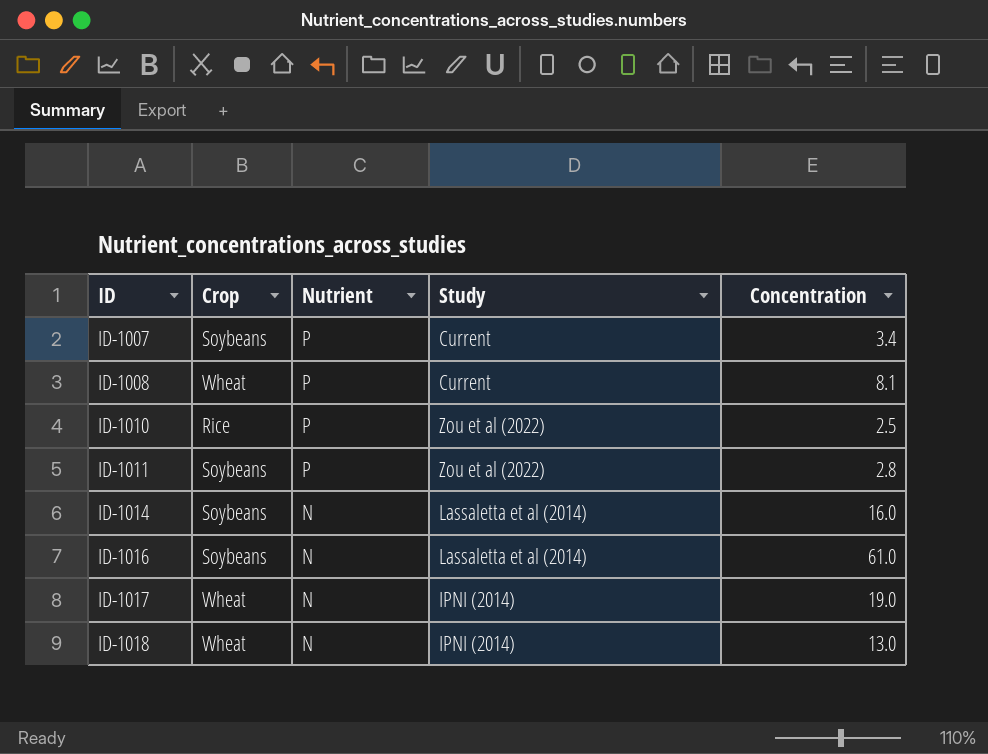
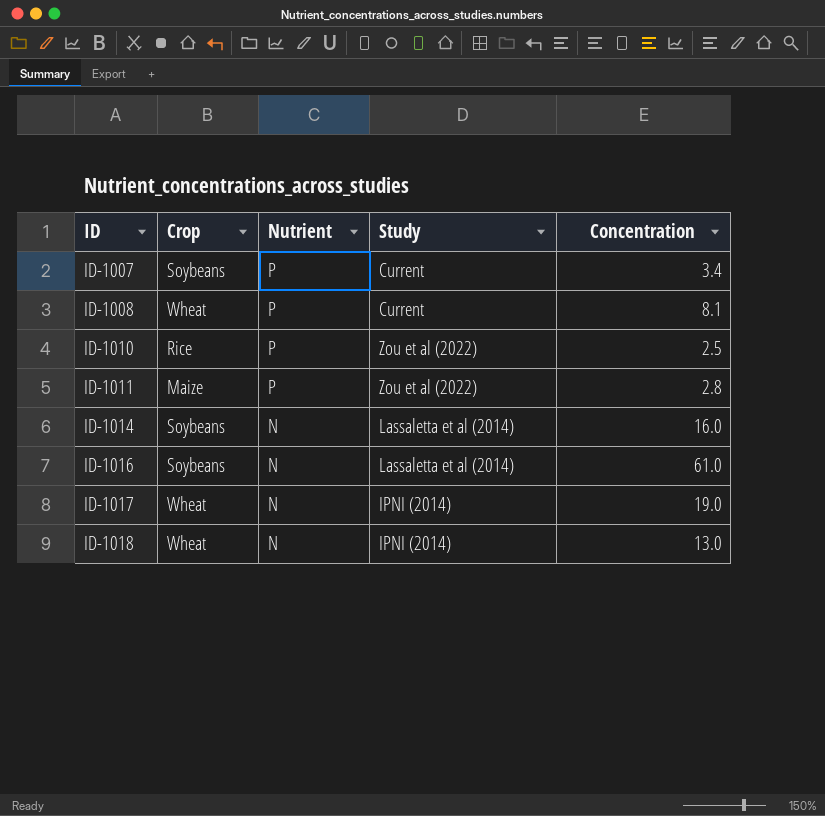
ID-1011 | Crop: Soybeans -> Maize

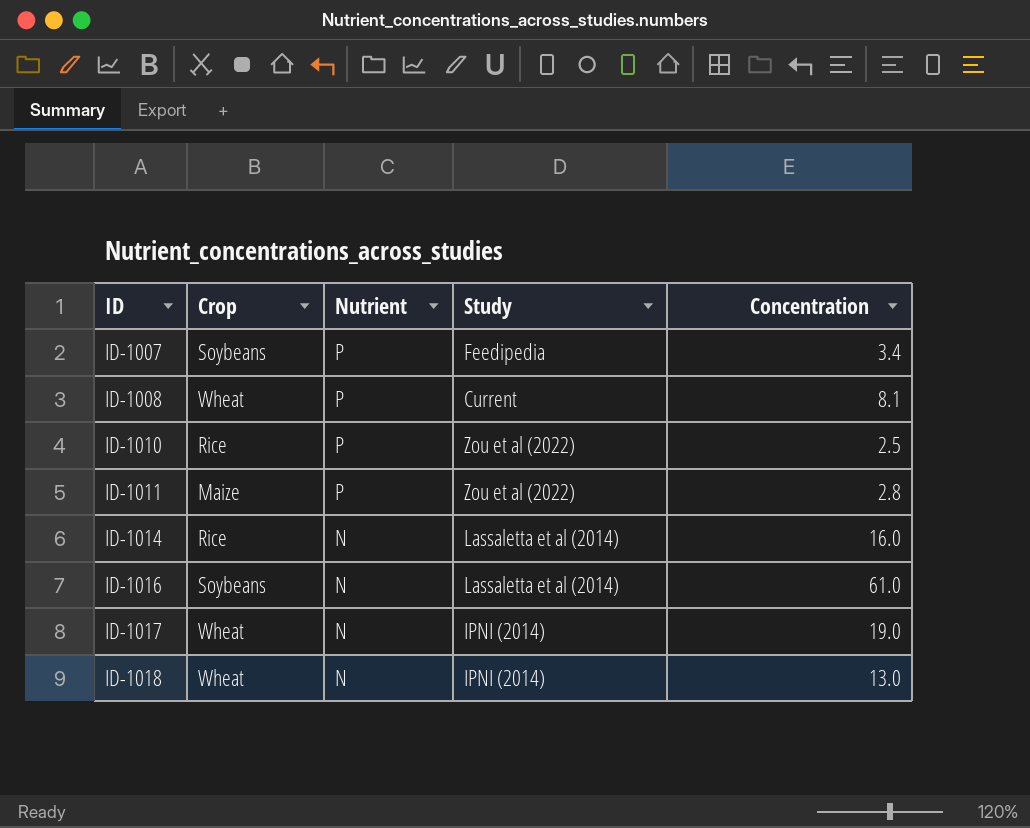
ID-1007 | Study: Current -> Feedipedia
ID-1014 | Crop: Soybeans -> Rice

